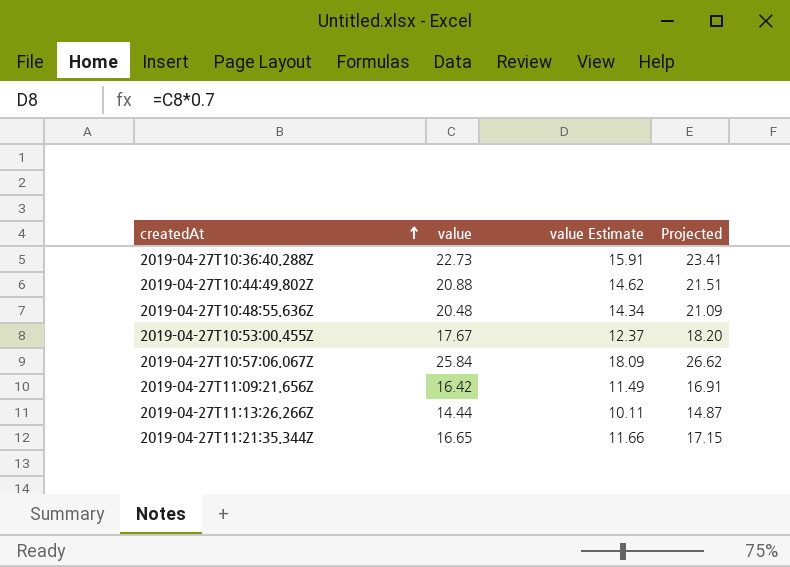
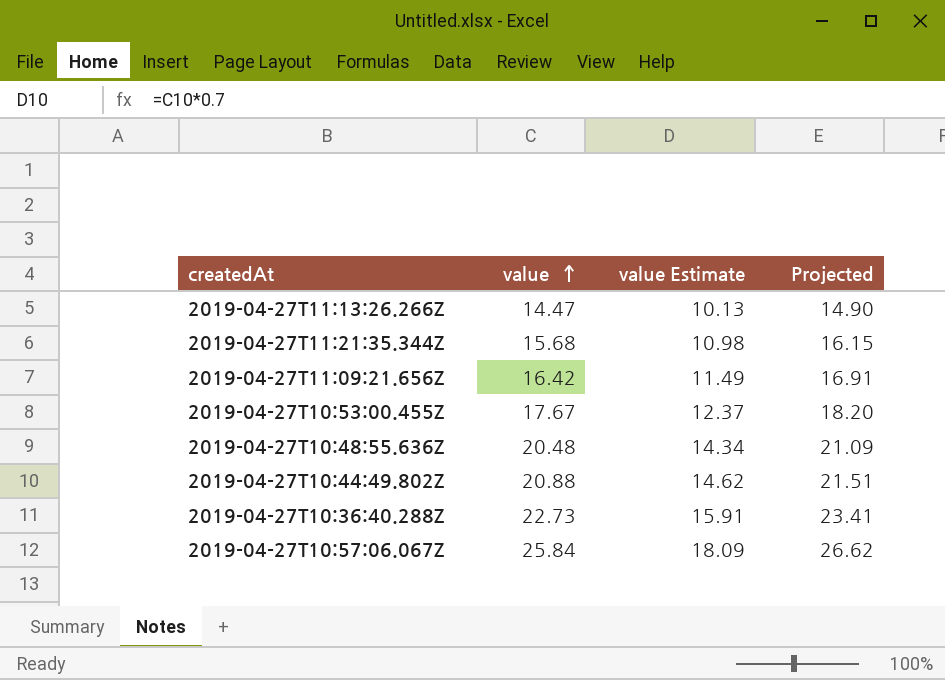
row order: createdAt ascending -> value ascending
2019-04-27T11:13:26.266Z | value: 14.44 -> 14.47
2019-04-27T11:13:26.266Z | value Estimate: 10.11 -> 10.13
2019-04-27T11:13:26.266Z | Projected: 14.87 -> 14.90
2019-04-27T11:21:35.344Z | value: 16.65 -> 15.68
2019-04-27T11:21:35.344Z | value Estimate: 11.66 -> 10.98
2019-04-27T11:21:35.344Z | Projected: 17.15 -> 16.15

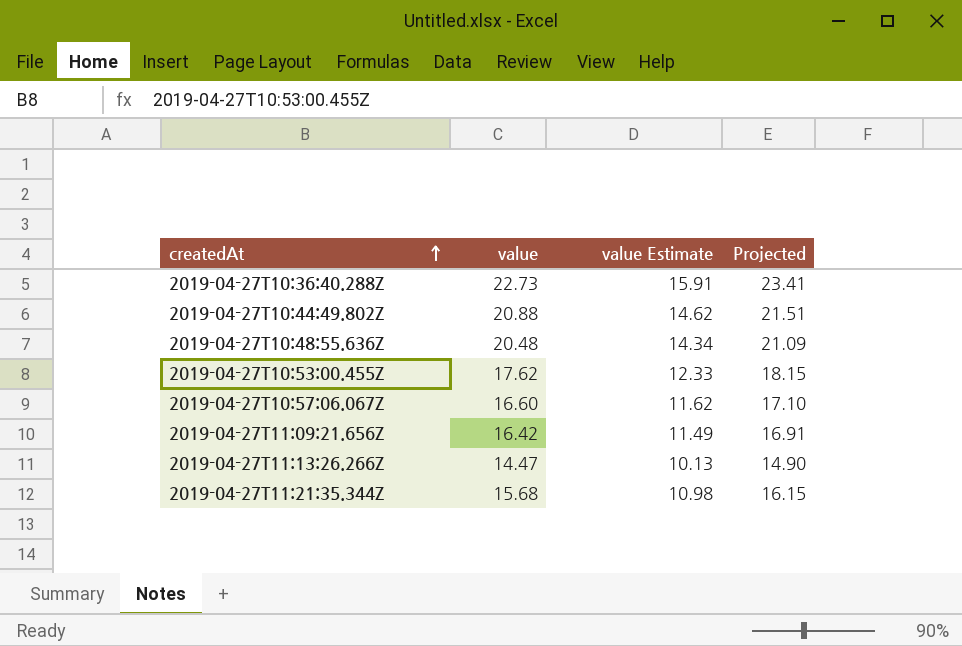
row order: value ascending -> createdAt ascending
2019-04-27T10:53:00.455Z | value: 17.67 -> 17.62
2019-04-27T10:53:00.455Z | value Estimate: 12.37 -> 12.33
2019-04-27T10:53:00.455Z | Projected: 18.20 -> 18.15
2019-04-27T10:57:06.067Z | value: 25.84 -> 16.60
2019-04-27T10:57:06.067Z | value Estimate: 18.09 -> 11.62
2019-04-27T10:57:06.067Z | Projected: 26.62 -> 17.10

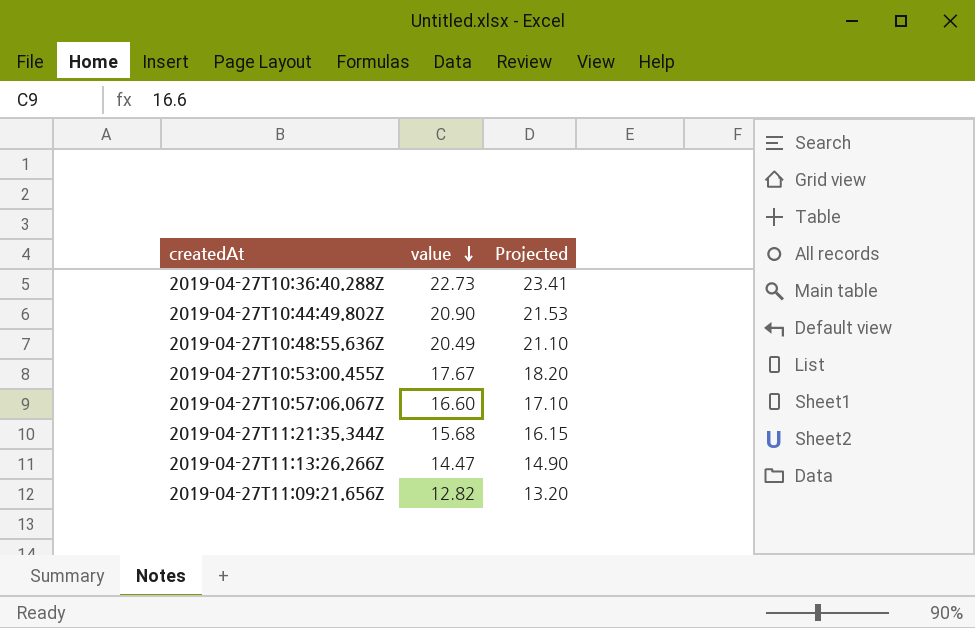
row order: createdAt ascending -> value descending
column value Estimate | formula: [value] * 0.7 -> none
2019-04-27T10:44:49.802Z | value: 20.88 -> 20.90
2019-04-27T10:44:49.802Z | Projected: 21.51 -> 21.53
2019-04-27T10:48:55.636Z | value: 20.48 -> 20.49
2019-04-27T10:48:55.636Z | Projected: 21.09 -> 21.10
2019-04-27T10:53:00.455Z | value: 17.62 -> 17.67
2019-04-27T10:53:00.455Z | Projected: 18.15 -> 18.20
2019-04-27T11:09:21.656Z | value: 16.42 -> 12.82
2019-04-27T11:09:21.656Z | Projected: 16.91 -> 13.20

